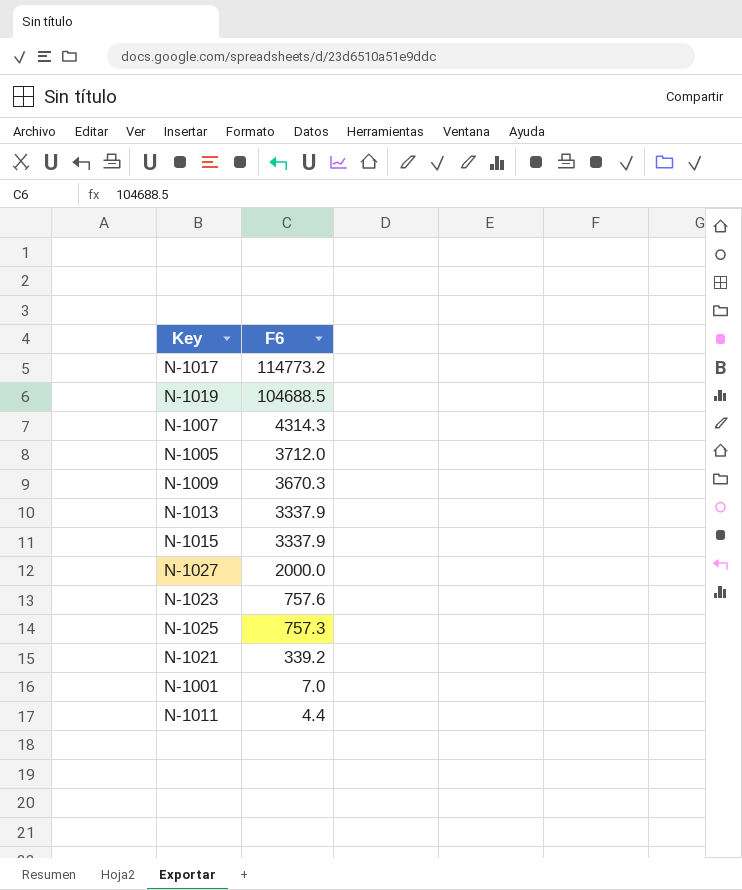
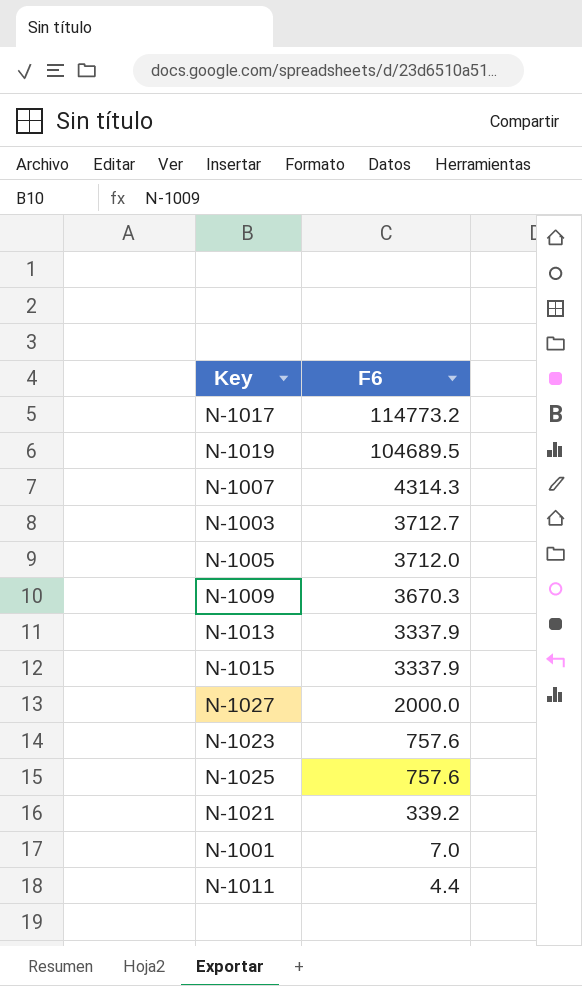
N-1019 | F6: 104688.5 -> 104689.5
row N-1003: none -> 3712.7
N-1025 | F6: 757.3 -> 757.6

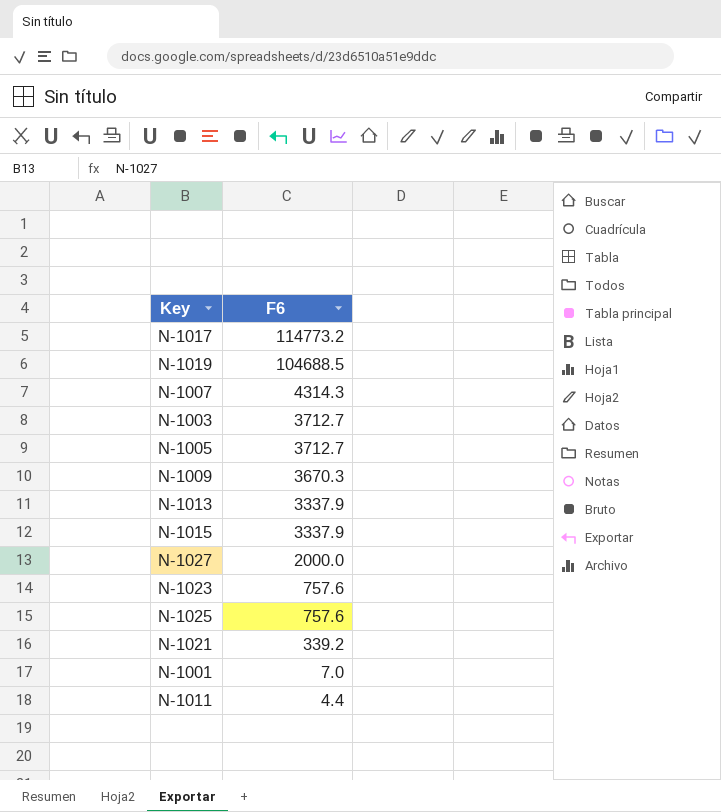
N-1019 | F6: 104689.5 -> 104688.5
N-1005 | F6: 3712.0 -> 3712.7

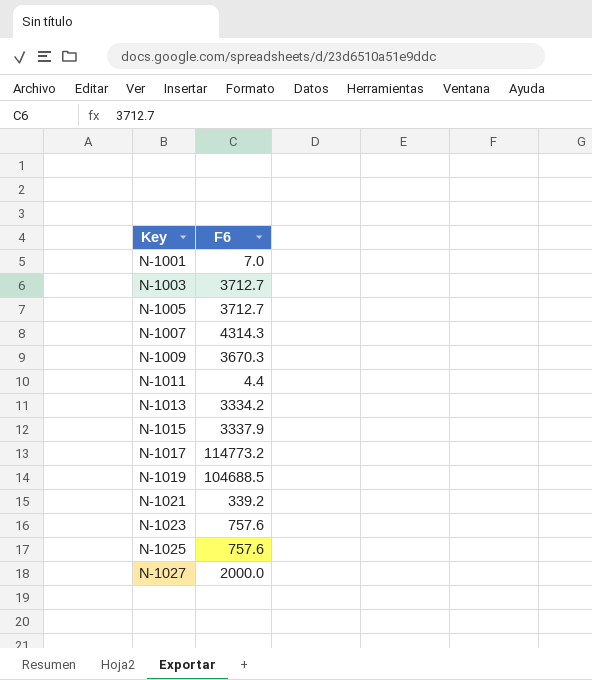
row order: F6 descending -> Key ascending
N-1013 | F6: 3337.9 -> 3334.2

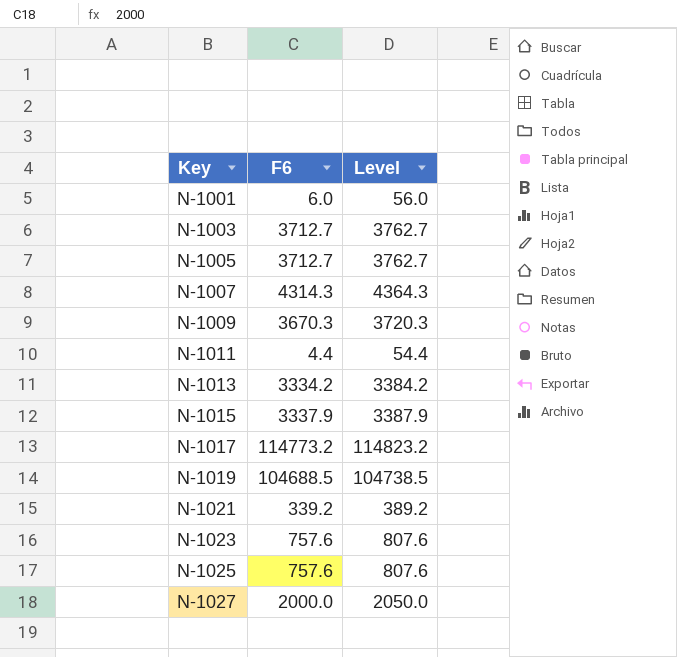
column Level | formula: none -> [F6] + 50
N-1001 | F6: 7.0 -> 6.0

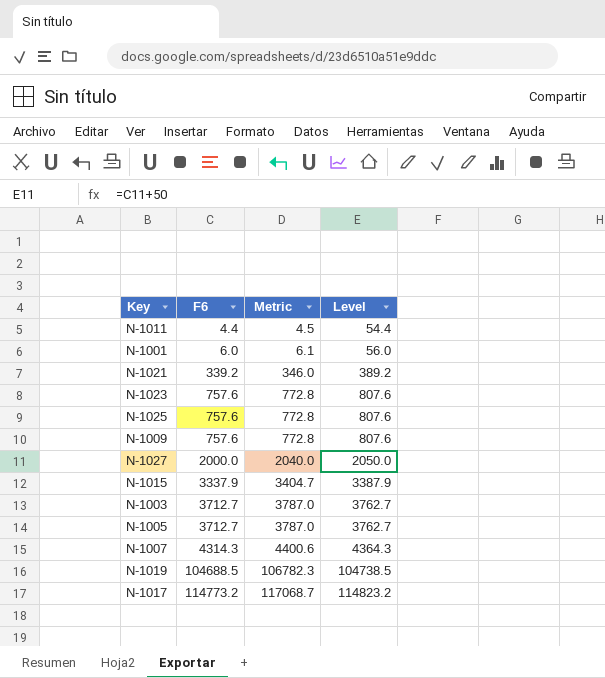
row order: Key ascending -> F6 ascending
column Metric | formula: none -> [F6] * 1.02
row N-1013: 3334.2 | 3384.2 -> none
N-1009 | F6: 3670.3 -> 757.6
N-1009 | Level: 3720.3 -> 807.6

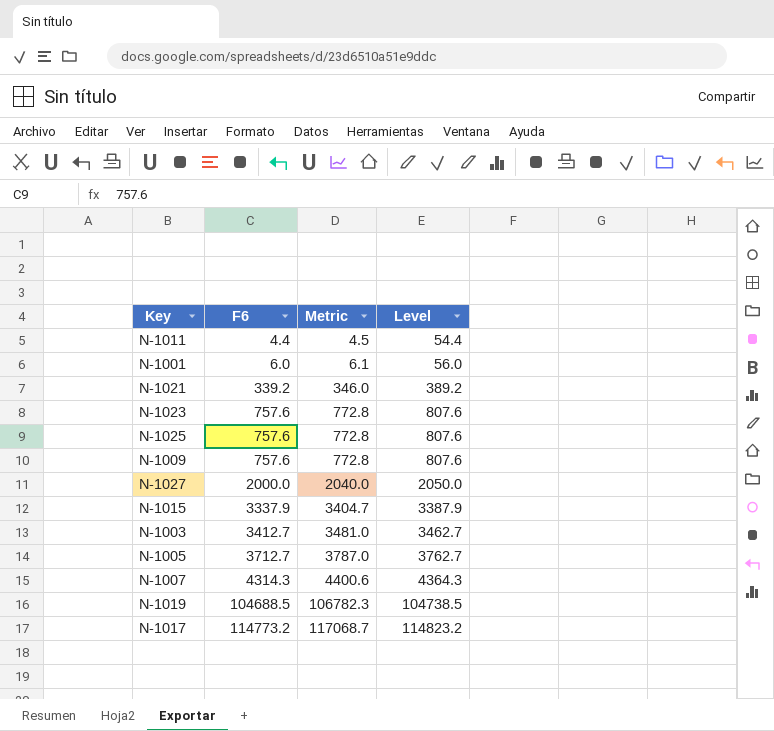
N-1003 | F6: 3712.7 -> 3412.7
N-1003 | Metric: 3787.0 -> 3481.0
N-1003 | Level: 3762.7 -> 3462.7

